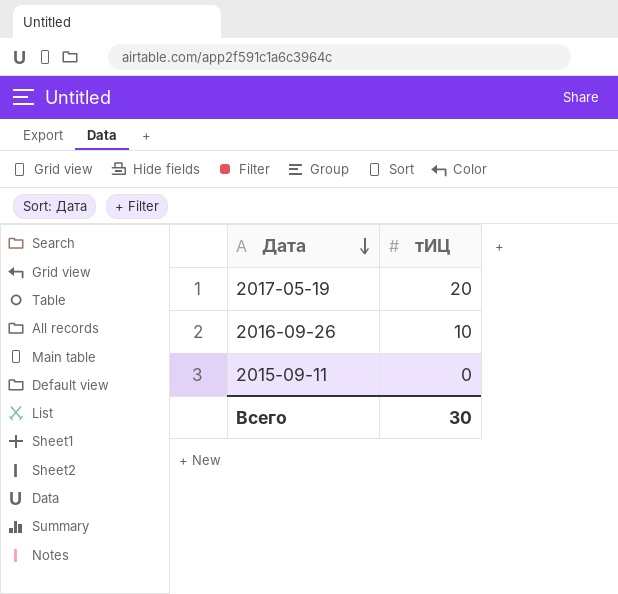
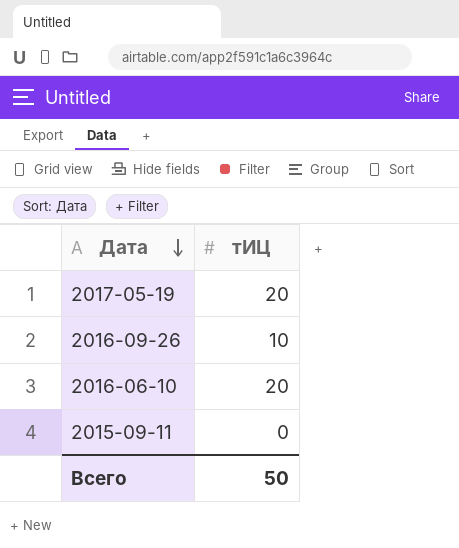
row 2016-06-10: none -> 20
Всего | тИЦ: 30 -> 50

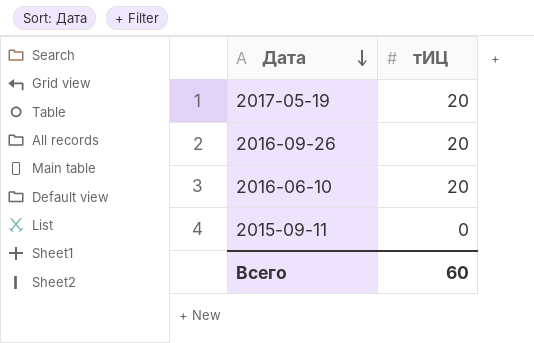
2016-09-26 | тИЦ: 10 -> 20
Всего | тИЦ: 50 -> 60

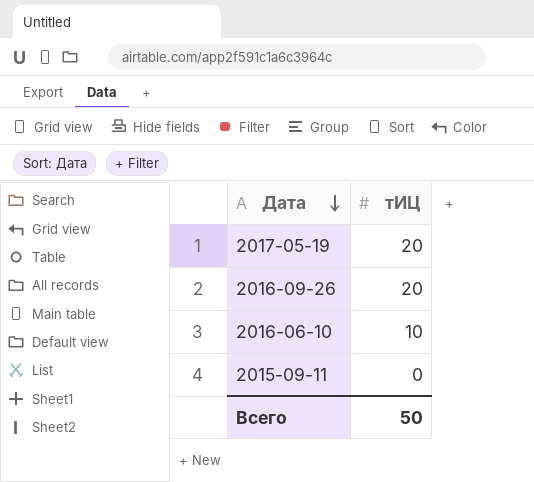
2016-06-10 | тИЦ: 20 -> 10
Всего | тИЦ: 60 -> 50

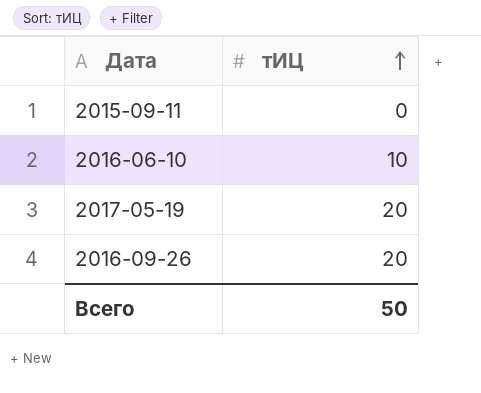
row order: Дата descending -> тИЦ ascending

